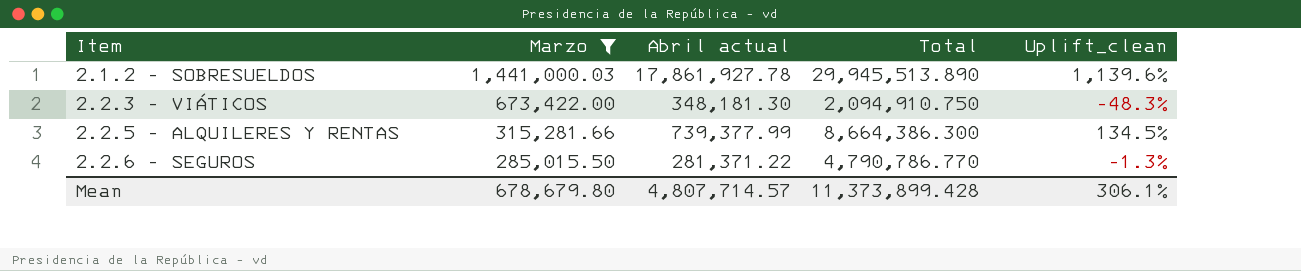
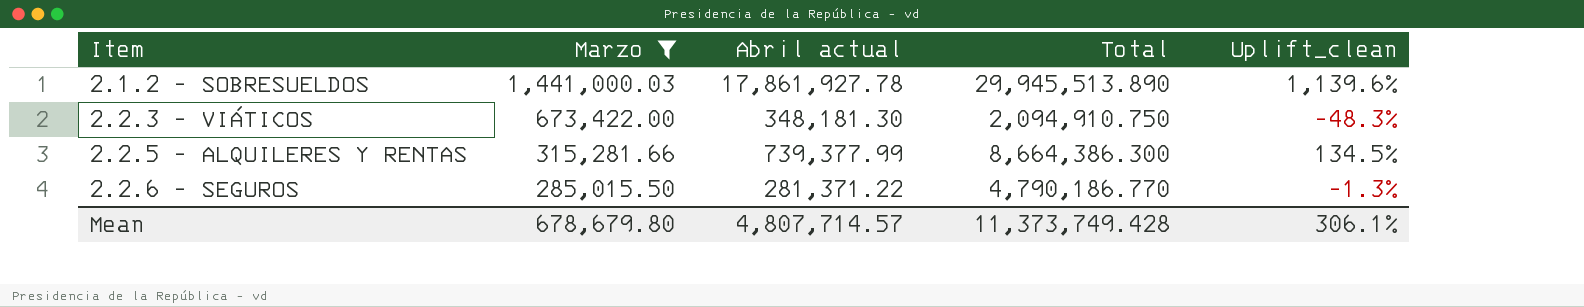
2.2.6 - SEGUROS | Total: 4,790,786.770 -> 4,790,186.770
Mean | Total: 11,373,899.428 -> 11,373,749.428

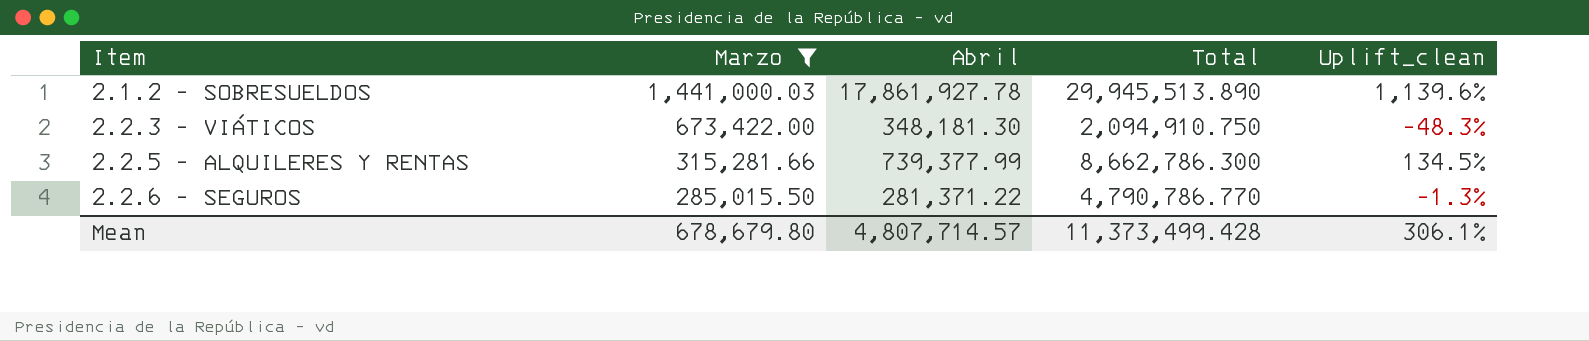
column name: Abril actual -> Abril
2.2.5 - ALQUILERES Y RENTAS | Total: 8,664,386.300 -> 8,662,786.300
2.2.6 - SEGUROS | Total: 4,790,186.770 -> 4,790,786.770
Mean | Total: 11,373,749.428 -> 11,373,499.428

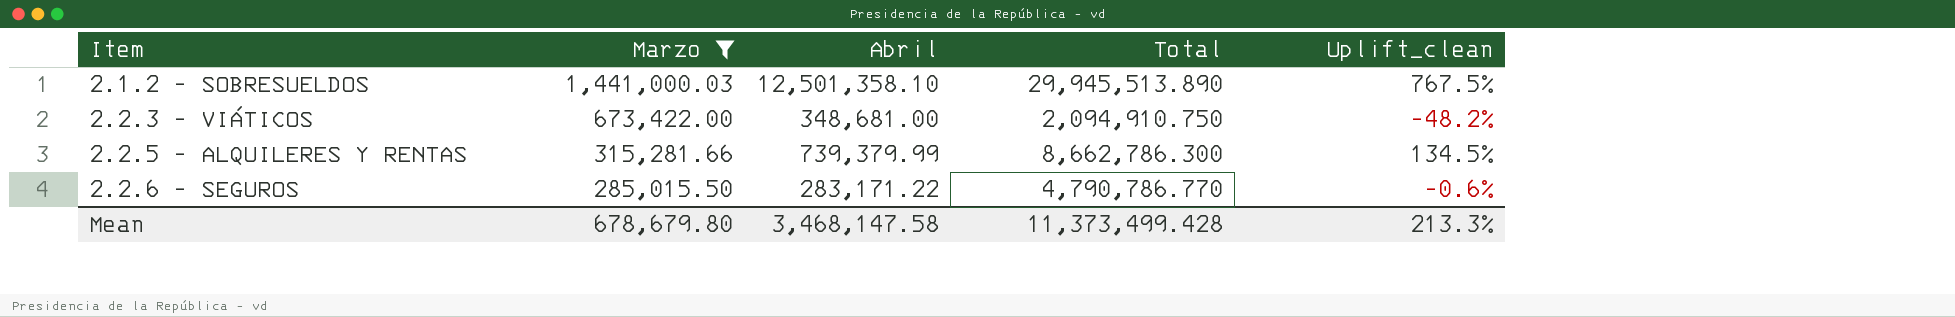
2.1.2 - SOBRESUELDOS | Abril: 17,861,927.78 -> 12,501,358.10
2.1.2 - SOBRESUELDOS | Uplift_clean: 1,139.6% -> 767.5%
2.2.3 - VIÁTICOS | Abril: 348,181.30 -> 348,681.00
2.2.3 - VIÁTICOS | Uplift_clean: -48.3% -> -48.2%
2.2.5 - ALQUILERES Y RENTAS | Abril: 739,377.99 -> 739,379.99
2.2.6 - SEGUROS | Abril: 281,371.22 -> 283,171.22
2.2.6 - SEGUROS | Uplift_clean: -1.3% -> -0.6%
Mean | Abril: 4,807,714.57 -> 3,468,147.58
Mean | Uplift_clean: 306.1% -> 213.3%

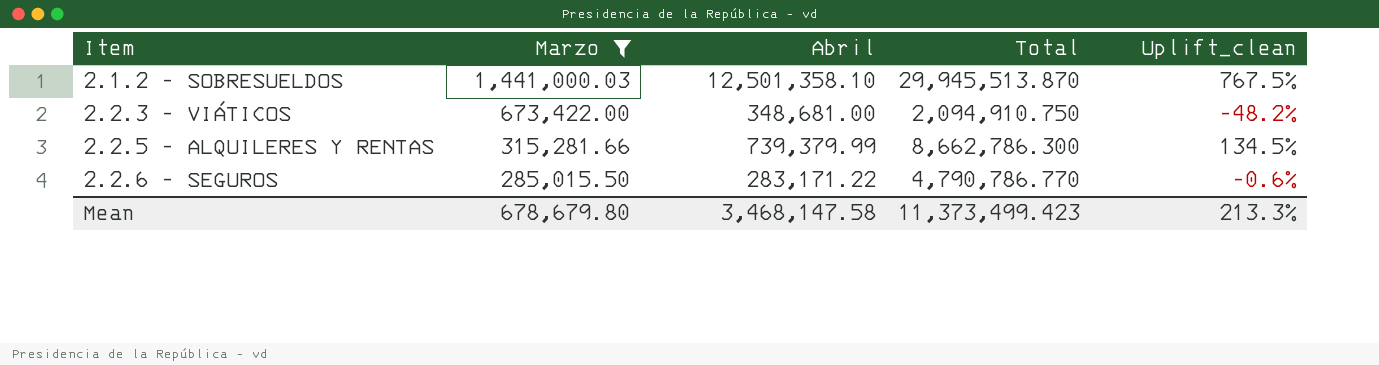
2.1.2 - SOBRESUELDOS | Total: 29,945,513.890 -> 29,945,513.870
Mean | Total: 11,373,499.428 -> 11,373,499.423

